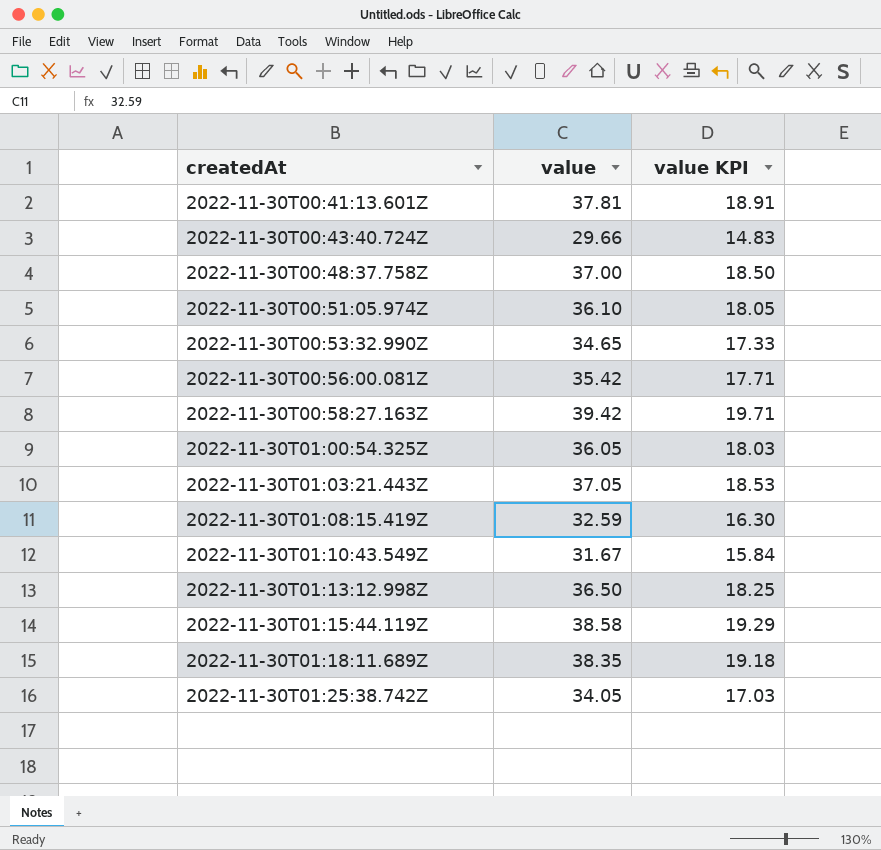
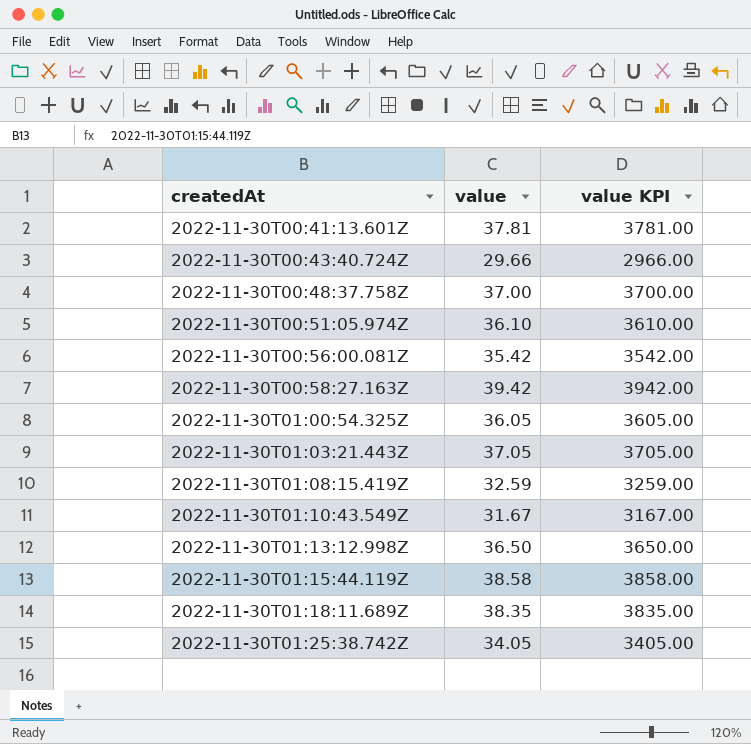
column value KPI | formula: [value] * 0.5 -> [value] * 100
row 2022-11-30T00:53:32.990Z: 34.65 | 17.33 -> none

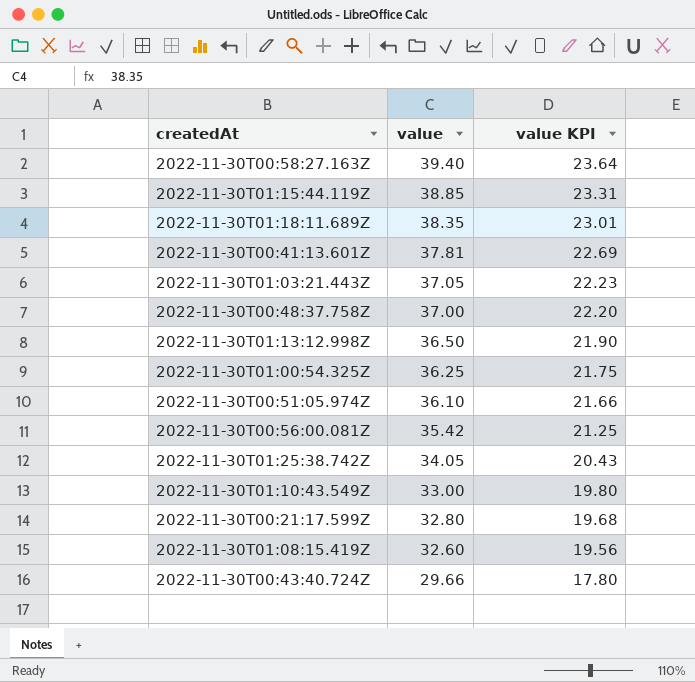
row order: createdAt ascending -> value descending
column value KPI | formula: [value] * 100 -> [value] * 0.6
2022-11-30T00:58:27.163Z | value: 39.42 -> 39.40
2022-11-30T01:15:44.119Z | value: 38.58 -> 38.85
2022-11-30T01:00:54.325Z | value: 36.05 -> 36.25
2022-11-30T01:10:43.549Z | value: 31.67 -> 33.00
row 2022-11-30T00:21:17.599Z: none -> 32.80 | 19.68
2022-11-30T01:08:15.419Z | value: 32.59 -> 32.60

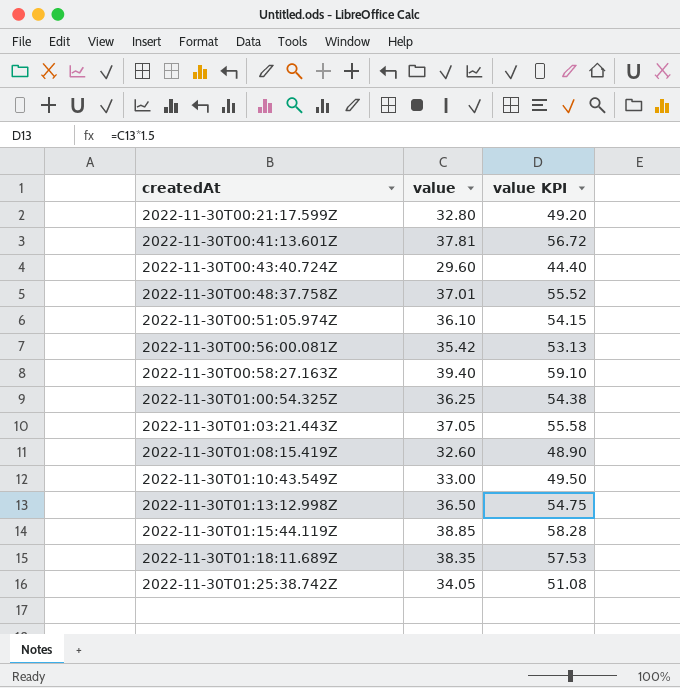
row order: value descending -> createdAt ascending
column value KPI | formula: [value] * 0.6 -> [value] * 1.5
2022-11-30T00:43:40.724Z | value: 29.66 -> 29.60
2022-11-30T00:48:37.758Z | value: 37.00 -> 37.01

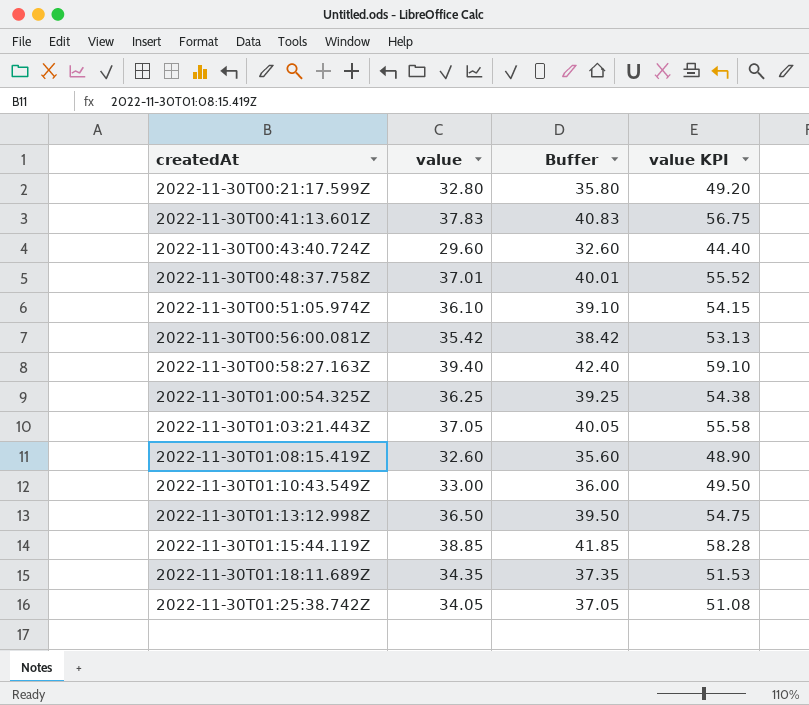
column Buffer | formula: none -> [value] + 3
2022-11-30T00:41:13.601Z | value: 37.81 -> 37.83
2022-11-30T00:41:13.601Z | value KPI: 56.72 -> 56.75
2022-11-30T01:18:11.689Z | value: 38.35 -> 34.35
2022-11-30T01:18:11.689Z | value KPI: 57.53 -> 51.53

